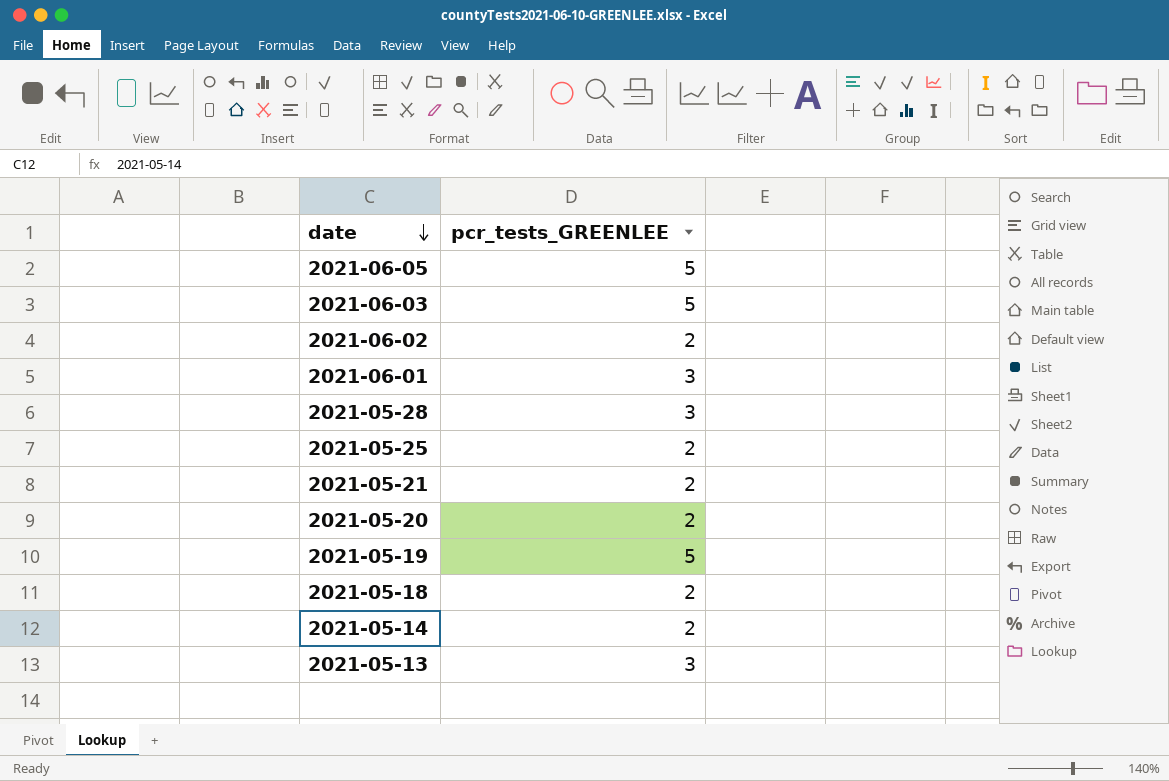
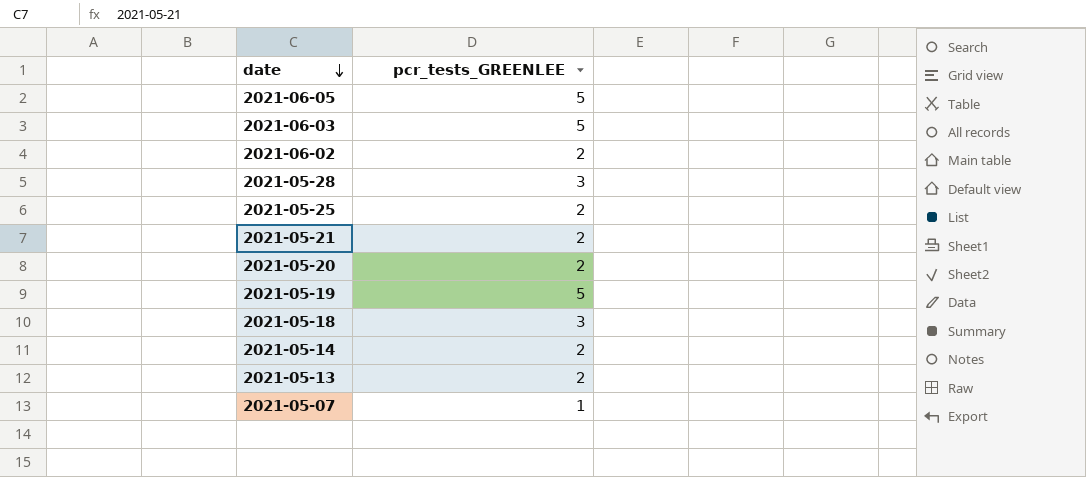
row 2021-06-01: 3 -> none
2021-05-18 | pcr_tests_GREENLEE: 2 -> 3
2021-05-13 | pcr_tests_GREENLEE: 3 -> 2
row 2021-05-07: none -> 1

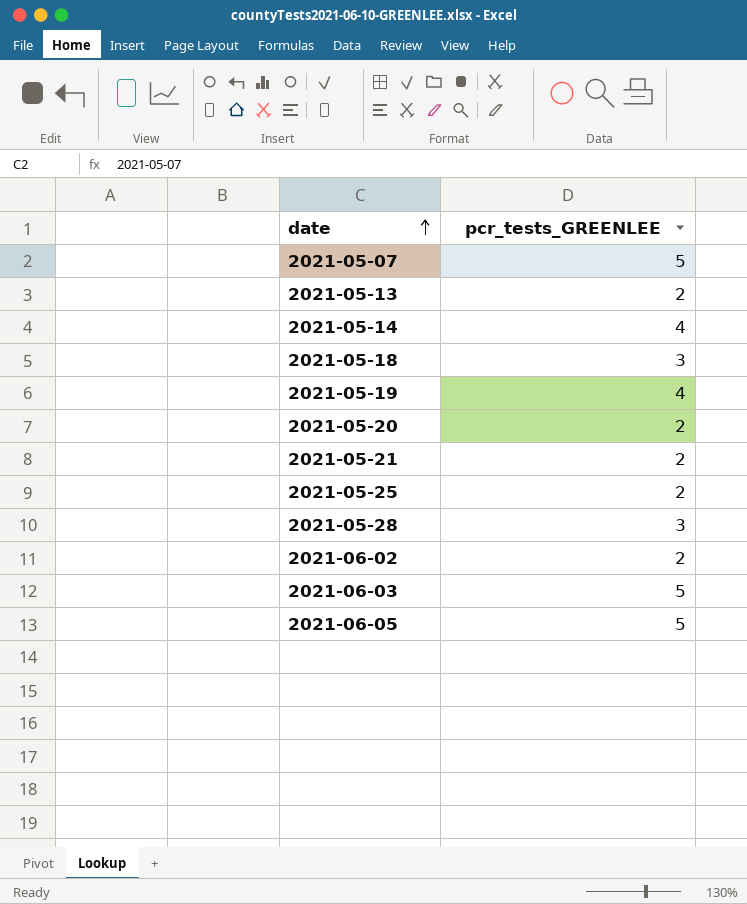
row order: date descending -> date ascending
2021-05-07 | pcr_tests_GREENLEE: 1 -> 5
2021-05-14 | pcr_tests_GREENLEE: 2 -> 4
2021-05-19 | pcr_tests_GREENLEE: 5 -> 4

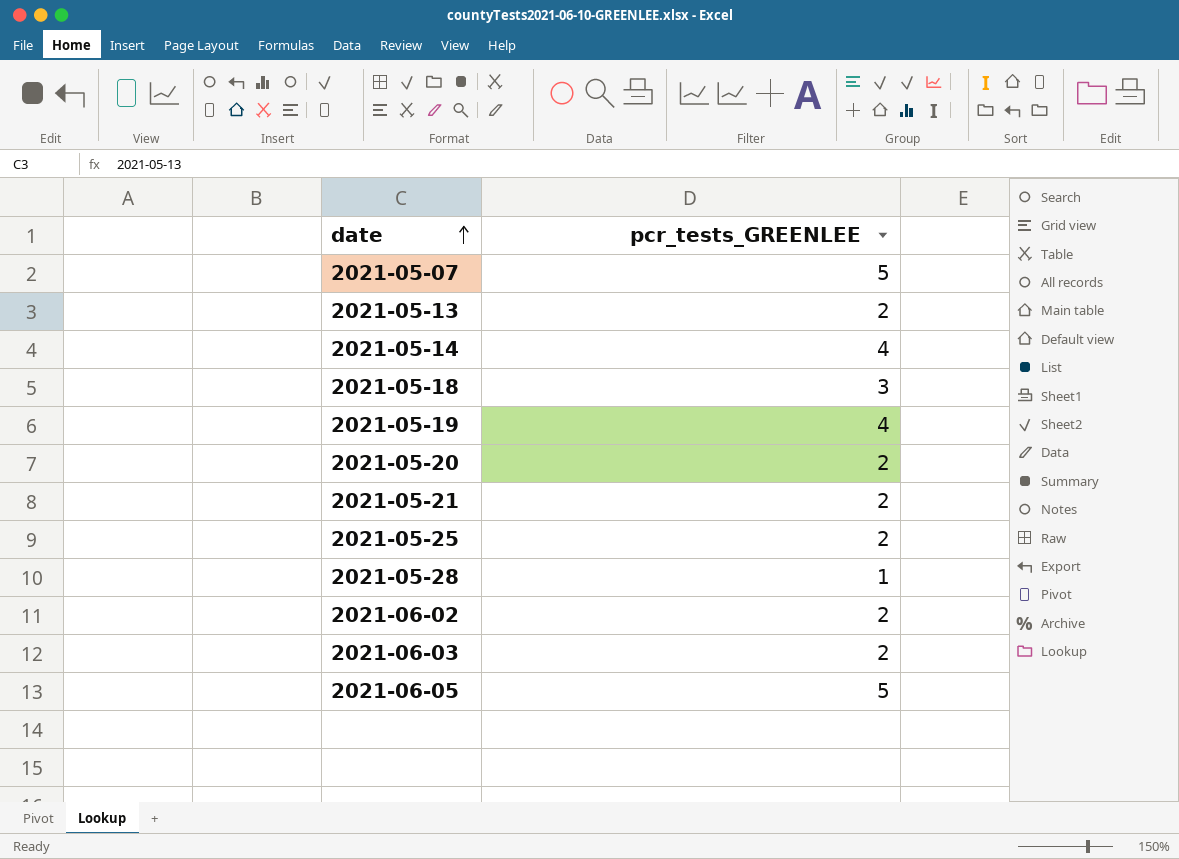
2021-05-28 | pcr_tests_GREENLEE: 3 -> 1
2021-06-03 | pcr_tests_GREENLEE: 5 -> 2

